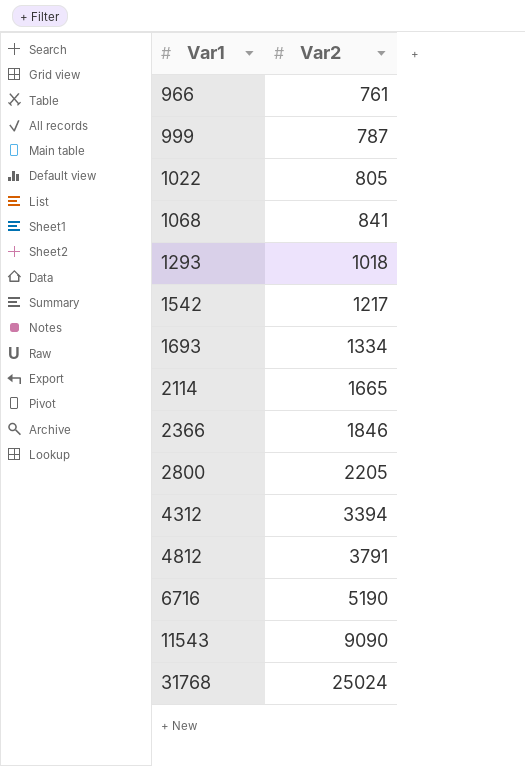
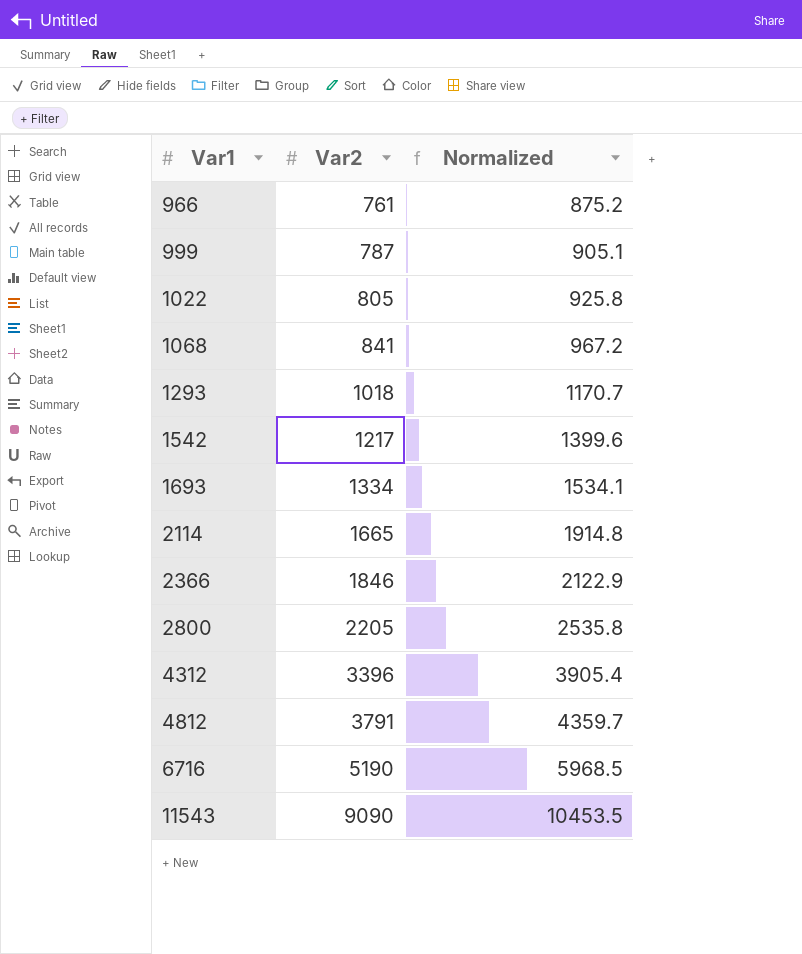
column Normalized | formula: none -> [Var2] * 1.15
row 31768: 25024 -> none
4312 | Var2: 3394 -> 3396

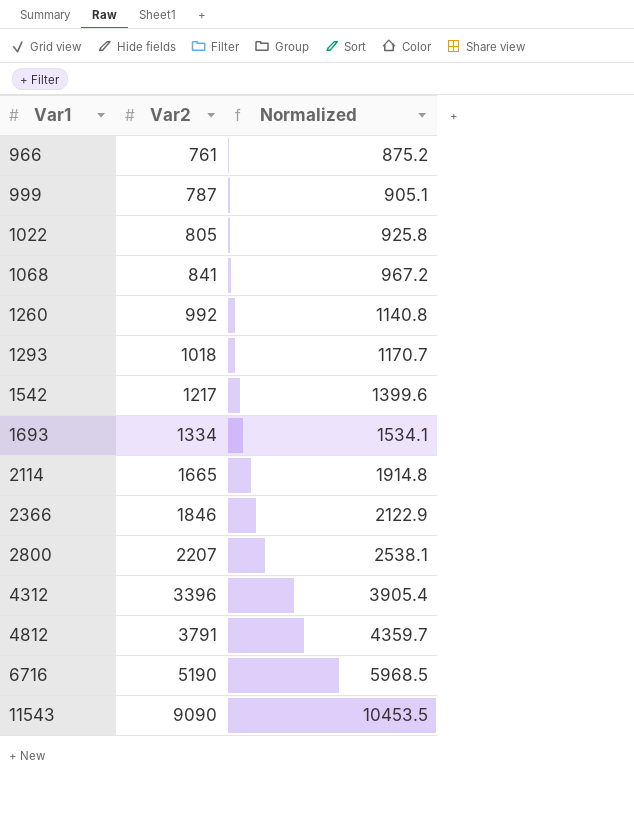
row 1260: none -> 992 | 1140.8
2800 | Var2: 2205 -> 2207
2800 | Normalized: 2535.8 -> 2538.1

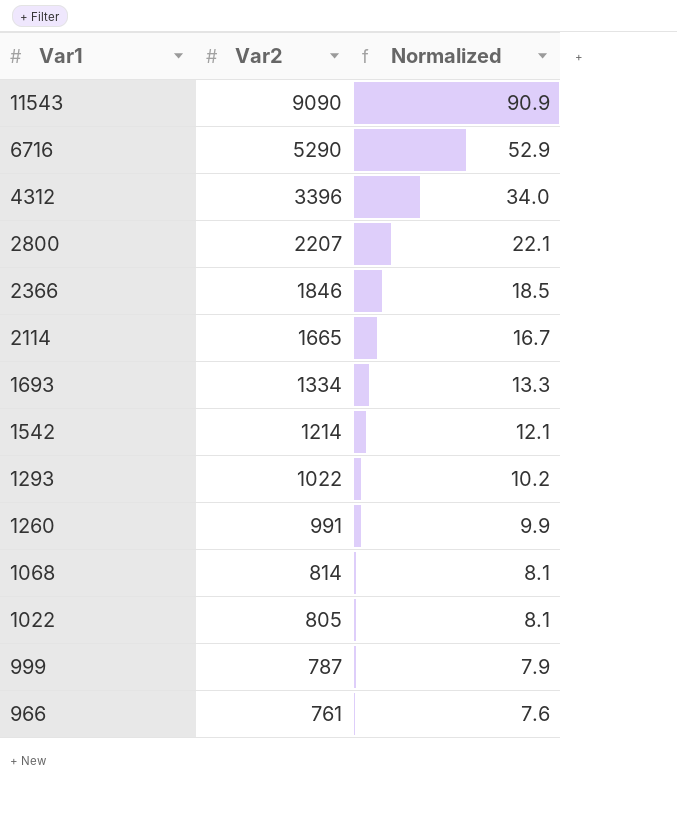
row order: Var1 ascending -> Var1 descending
column Normalized | formula: [Var2] * 1.15 -> [Var2] * 0.01
row 4812: 3791 | 4359.7 -> none
6716 | Var2: 5190 -> 5290
1542 | Var2: 1217 -> 1214
1293 | Var2: 1018 -> 1022
1260 | Var2: 992 -> 991
1068 | Var2: 841 -> 814

